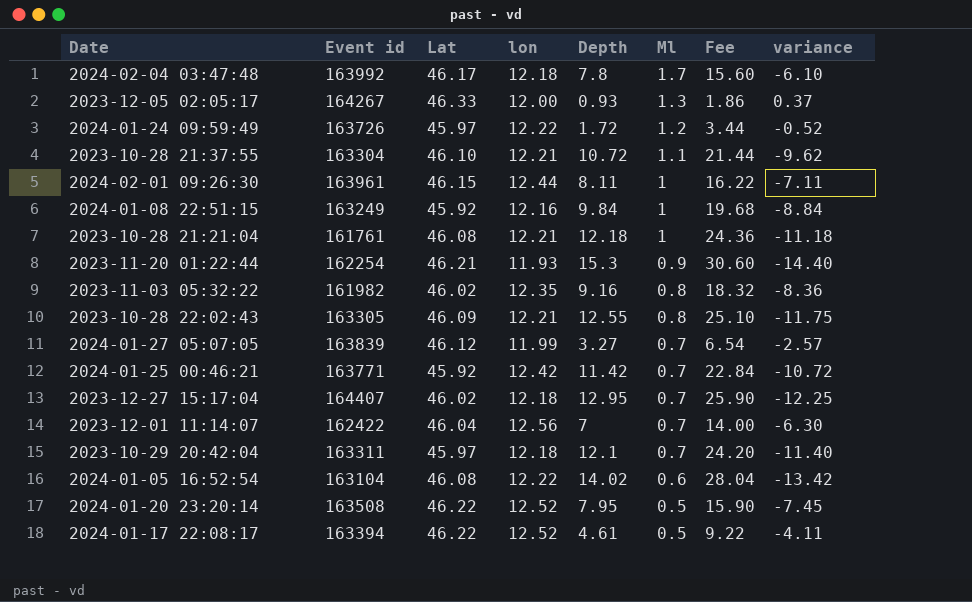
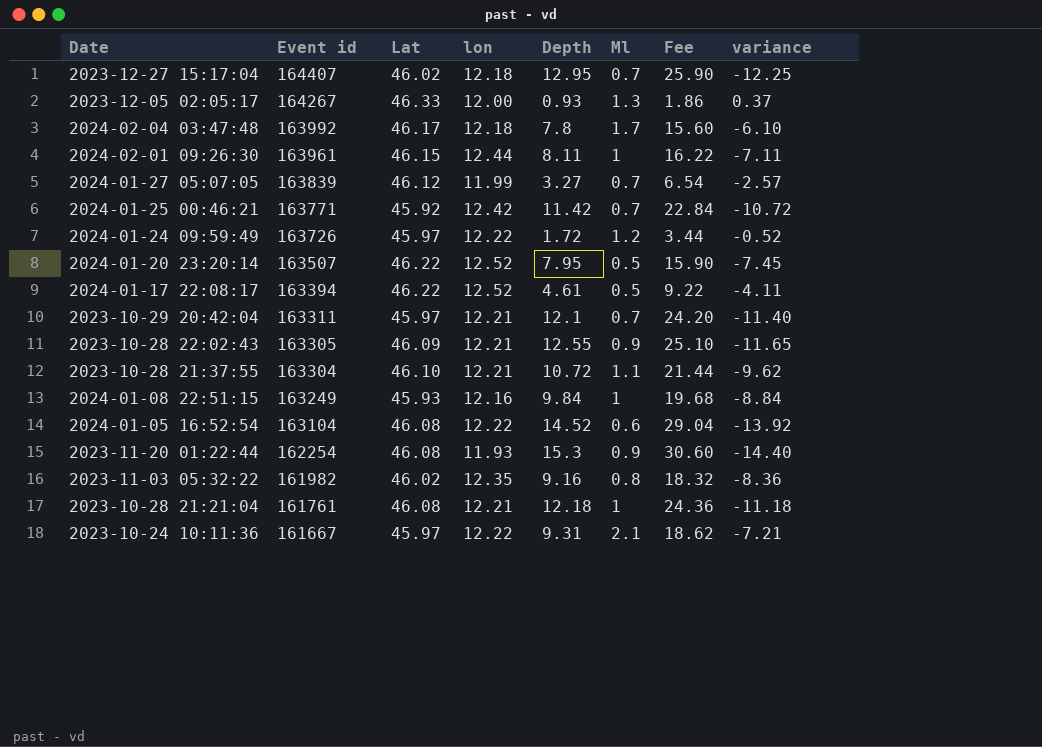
row order: Ml descending -> Event id descending
row 2023-12-01 11:14:07: 162422 | 46.04 | 12.56 | 7 | 0.7 | 14.00 | -6.30 -> none
2024-01-20 23:20:14 | Event id: 163508 -> 163507
2023-10-29 20:42:04 | lon: 12.18 -> 12.21
2023-10-28 22:02:43 | Ml: 0.8 -> 0.9
2023-10-28 22:02:43 | variance: -11.75 -> -11.65
2024-01-08 22:51:15 | Lat: 45.92 -> 45.93
2024-01-05 16:52:54 | Depth: 14.02 -> 14.52
2024-01-05 16:52:54 | Fee: 28.04 -> 29.04
2024-01-05 16:52:54 | variance: -13.42 -> -13.92
2023-11-20 01:22:44 | Lat: 46.21 -> 46.08
row 2023-10-24 10:11:36: none -> 161667 | 45.97 | 12.22 | 9.31 | 2.1 | 18.62 | -7.21

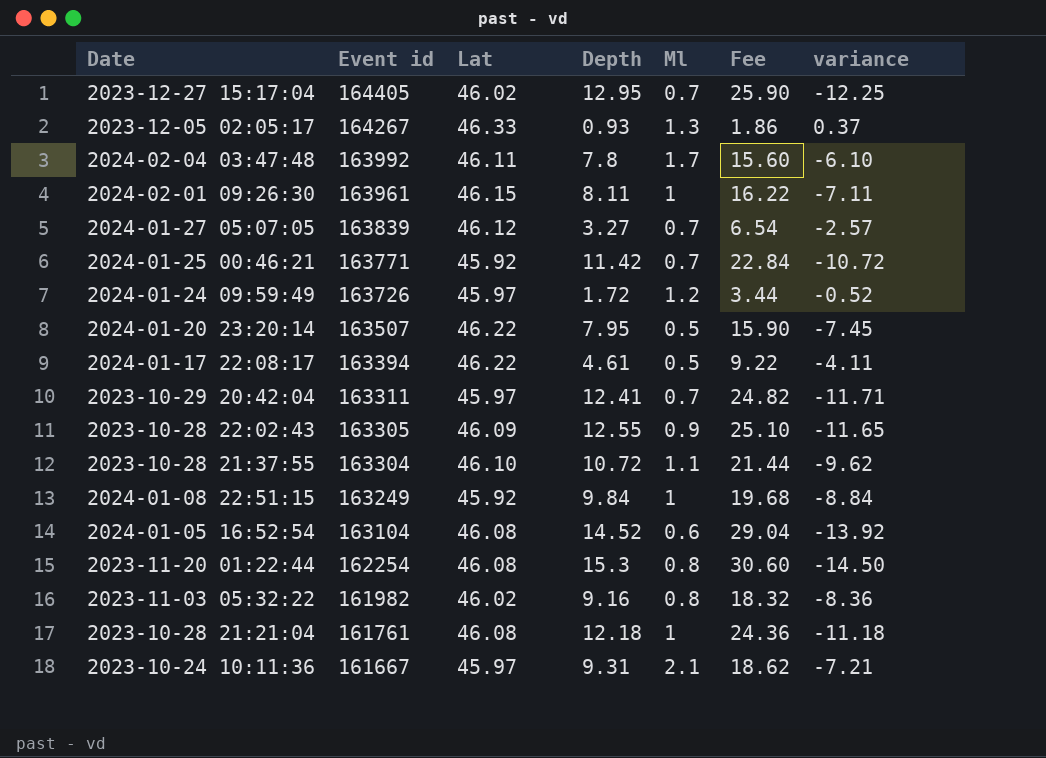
column lon | position: 4 -> none
2023-12-27 15:17:04 | Event id: 164407 -> 164405
2024-02-04 03:47:48 | Lat: 46.17 -> 46.11
2023-10-29 20:42:04 | Depth: 12.1 -> 12.41
2023-10-29 20:42:04 | Fee: 24.20 -> 24.82
2023-10-29 20:42:04 | variance: -11.40 -> -11.71
2024-01-08 22:51:15 | Lat: 45.93 -> 45.92
2023-11-20 01:22:44 | Ml: 0.9 -> 0.8
2023-11-20 01:22:44 | variance: -14.40 -> -14.50

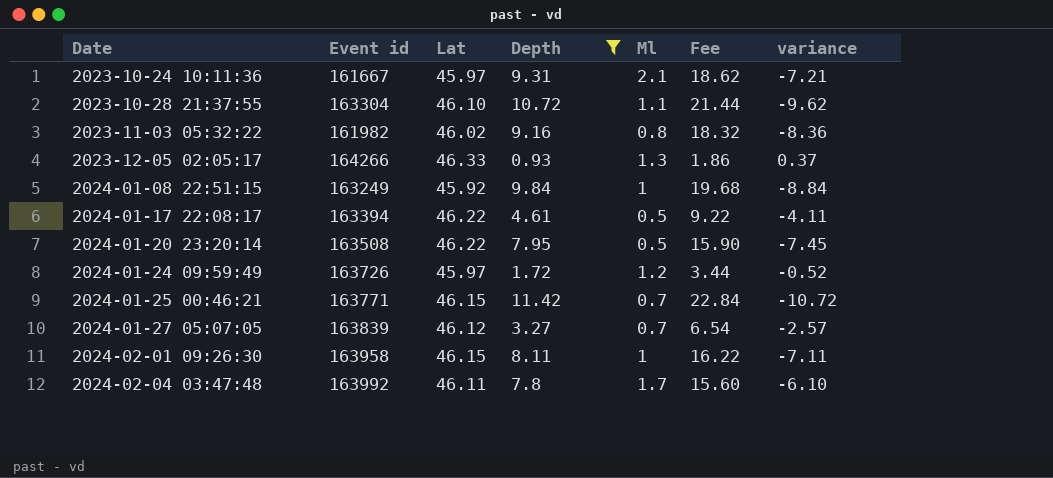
filter: none -> Depth <= 11.42
row order: Event id descending -> Date ascending
2023-12-05 02:05:17 | Event id: 164267 -> 164266
2024-01-20 23:20:14 | Event id: 163507 -> 163508
2024-01-25 00:46:21 | Lat: 45.92 -> 46.15
2024-02-01 09:26:30 | Event id: 163961 -> 163958

